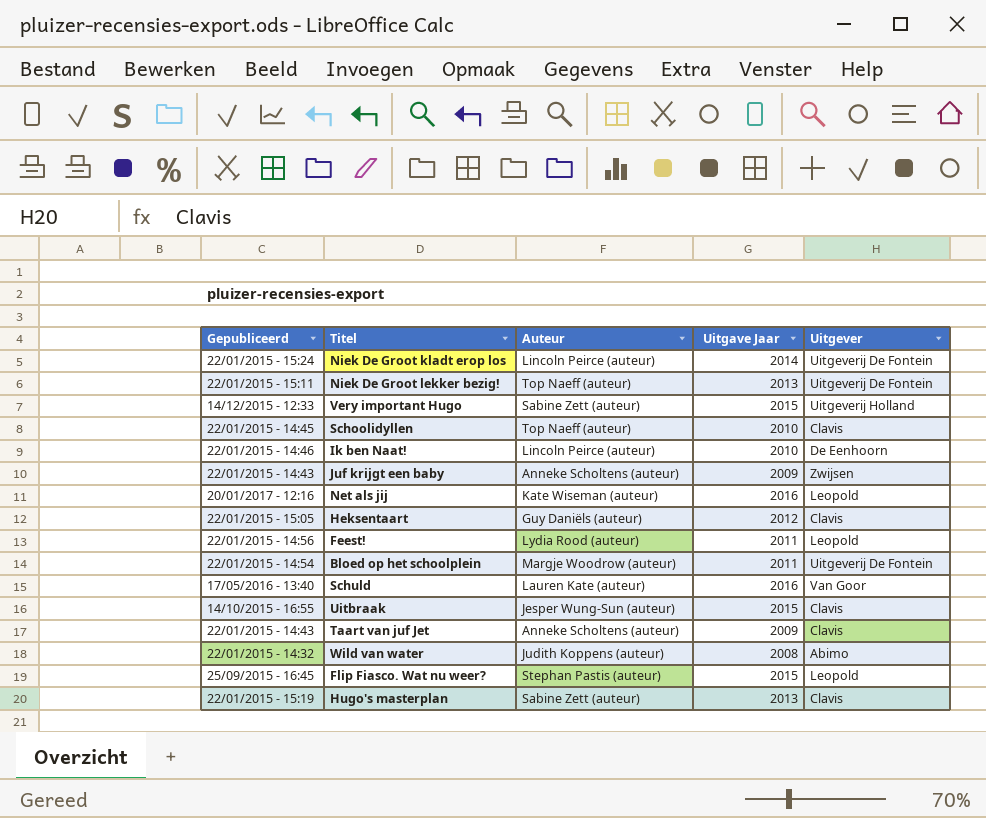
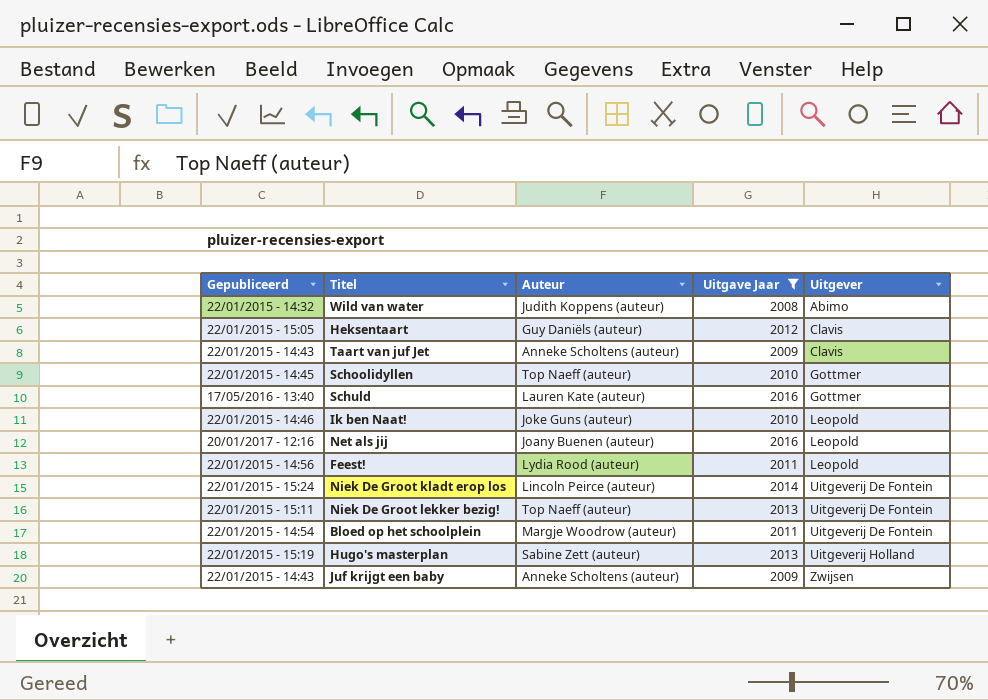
filter: none -> Uitgave Jaar != 2015
row order: none -> Uitgever ascending
Schoolidyllen | Uitgever: Clavis -> Gottmer
Schuld | Uitgever: Van Goor -> Gottmer
Ik ben Naat! | Auteur: Lincoln Peirce (auteur) -> Joke Guns (auteur)
Ik ben Naat! | Uitgever: De Eenhoorn -> Leopold
Net als jij | Auteur: Kate Wiseman (auteur) -> Joany Buenen (auteur)
Hugo's masterplan | Uitgever: Clavis -> Uitgeverij Holland

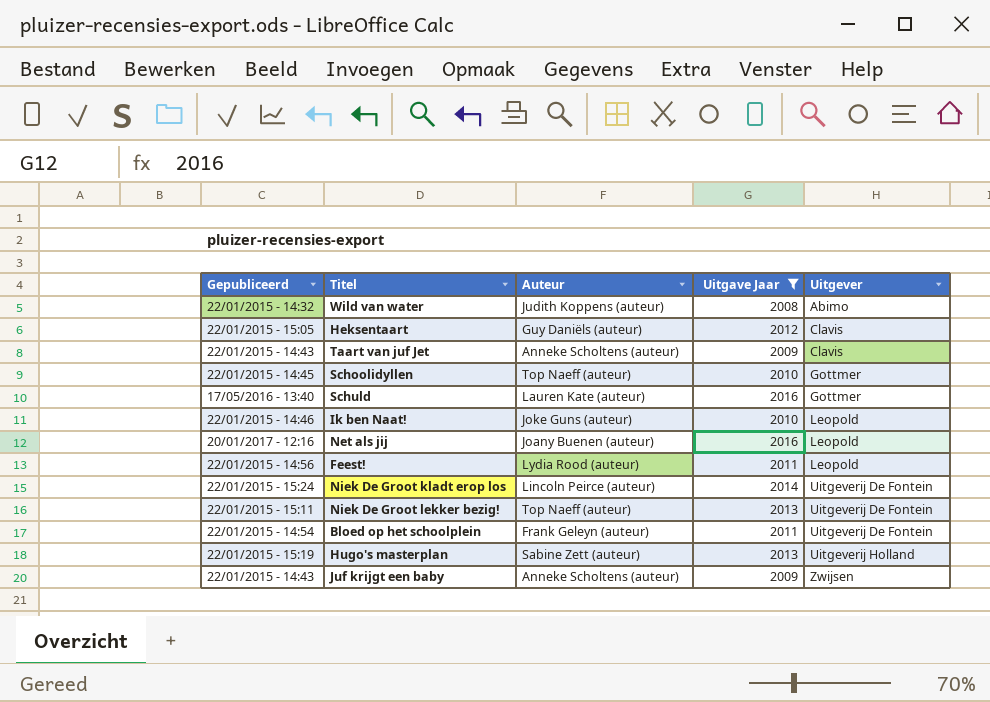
Bloed op het schoolplein | Auteur: Margje Woodrow (auteur) -> Frank Geleyn (auteur)

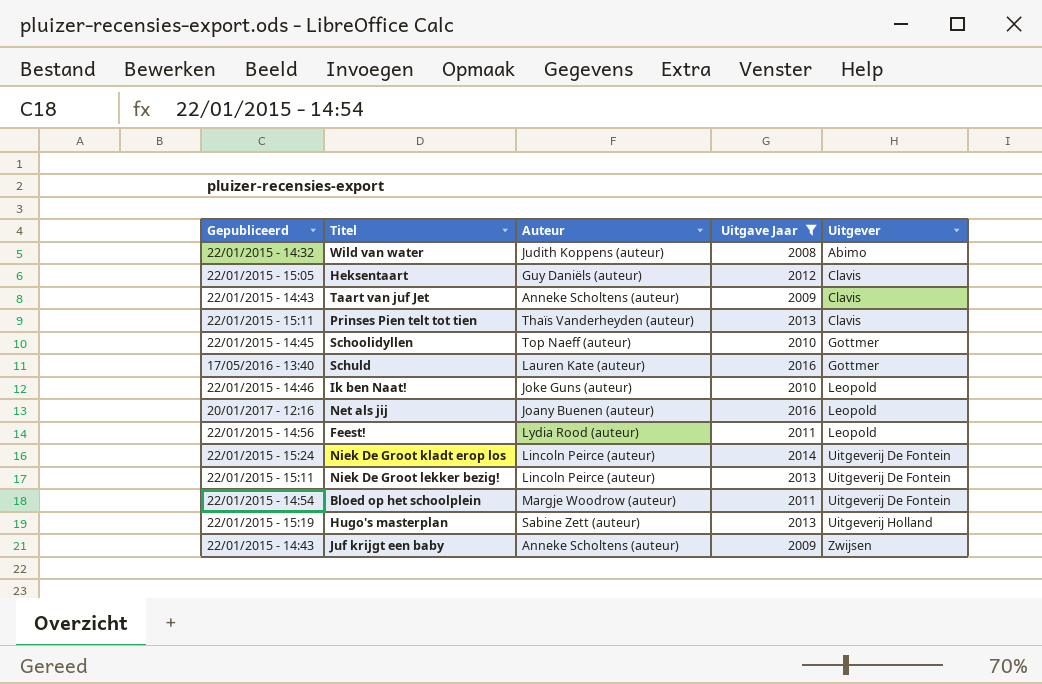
row Prinses Pien telt tot tien: none -> 22/01/2015 - 15:11 | Thaïs Vanderheyden (auteur) | 2013 | Clavis
Niek De Groot lekker bezig! | Auteur: Top Naeff (auteur) -> Lincoln Peirce (auteur)
Bloed op het schoolplein | Auteur: Frank Geleyn (auteur) -> Margje Woodrow (auteur)

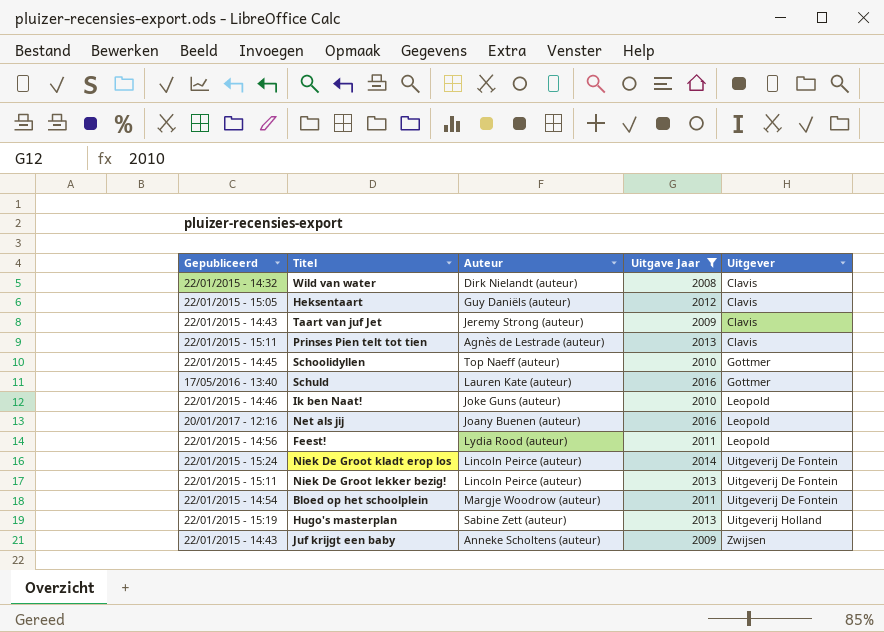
Wild van water | Auteur: Judith Koppens (auteur) -> Dirk Nielandt (auteur)
Wild van water | Uitgever: Abimo -> Clavis
Taart van juf Jet | Auteur: Anneke Scholtens (auteur) -> Jeremy Strong (auteur)
Prinses Pien telt tot tien | Auteur: Thaïs Vanderheyden (auteur) -> Agnès de Lestrade (auteur)

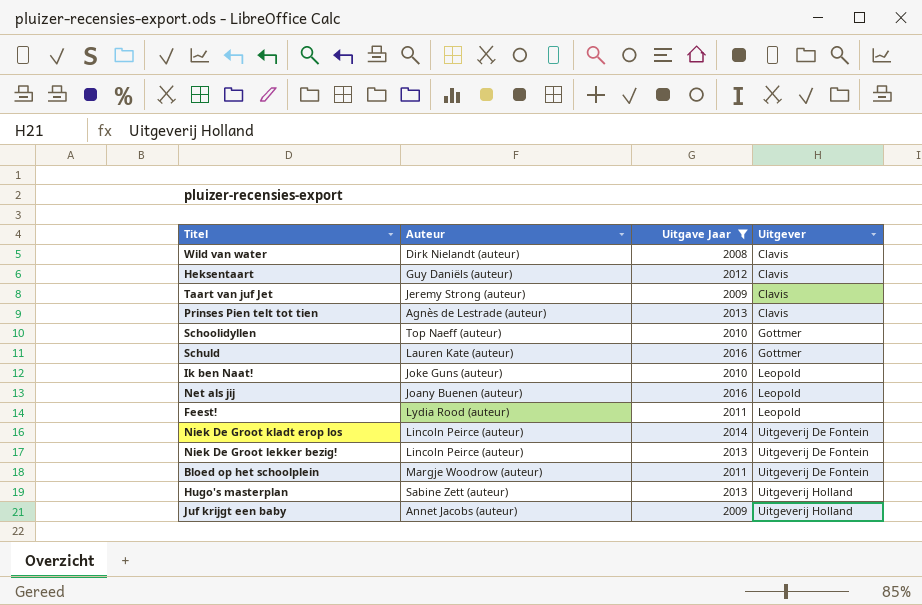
column Gepubliceerd | position: 1 -> none
Juf krijgt een baby | Auteur: Anneke Scholtens (auteur) -> Annet Jacobs (auteur)
Juf krijgt een baby | Uitgever: Zwijsen -> Uitgeverij Holland

